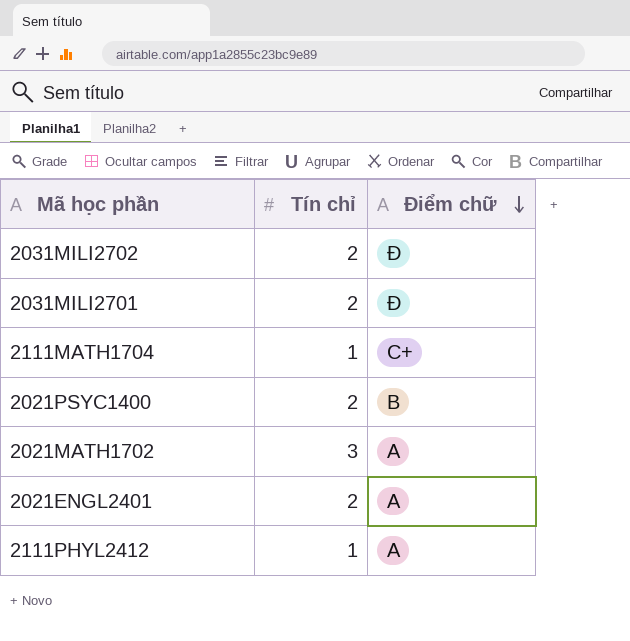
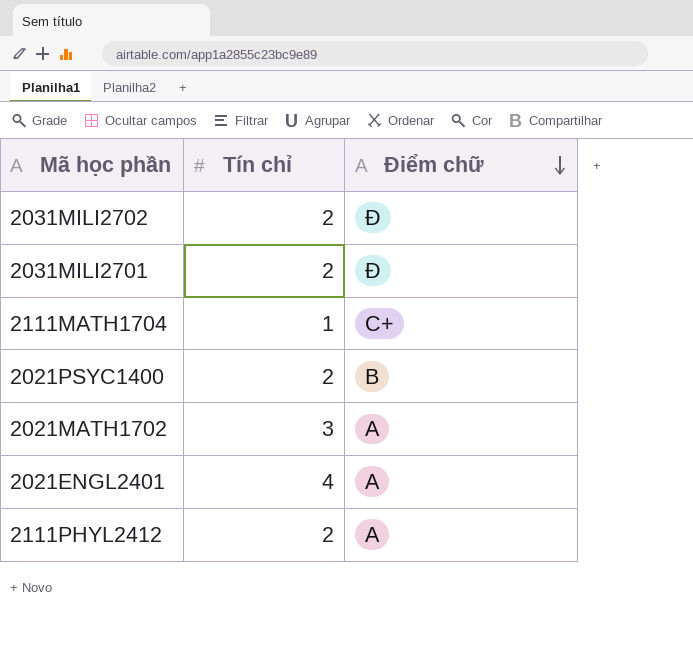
2021ENGL2401 | Tín chỉ: 2 -> 4
2111PHYL2412 | Tín chỉ: 1 -> 2

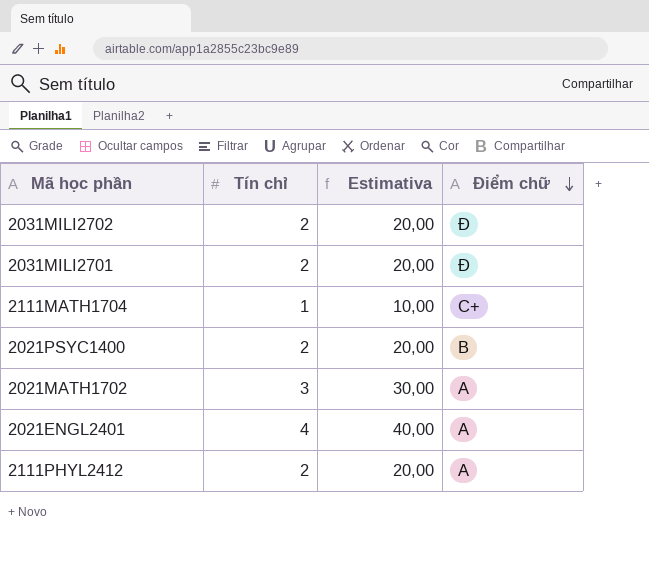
column Estimativa | formula: none -> [Tín chỉ] * 10

